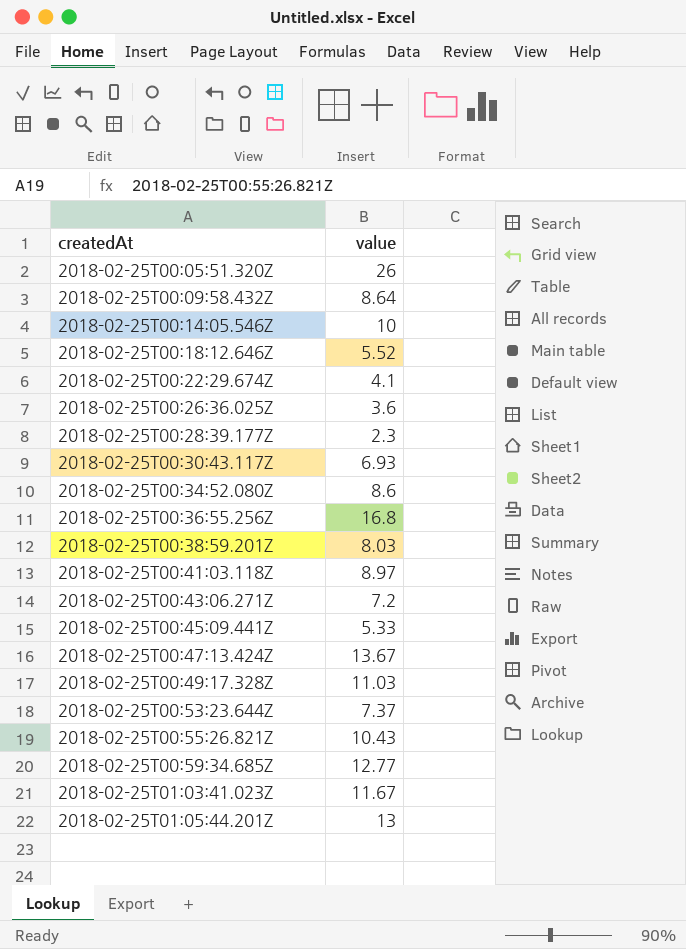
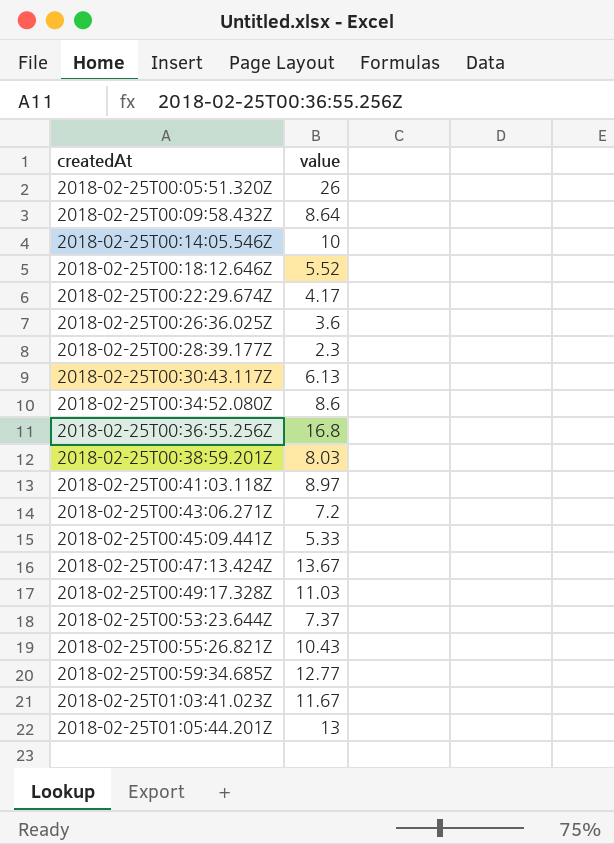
2018-02-25T00:22:29.674Z | value: 4.1 -> 4.17
2018-02-25T00:30:43.117Z | value: 6.93 -> 6.13

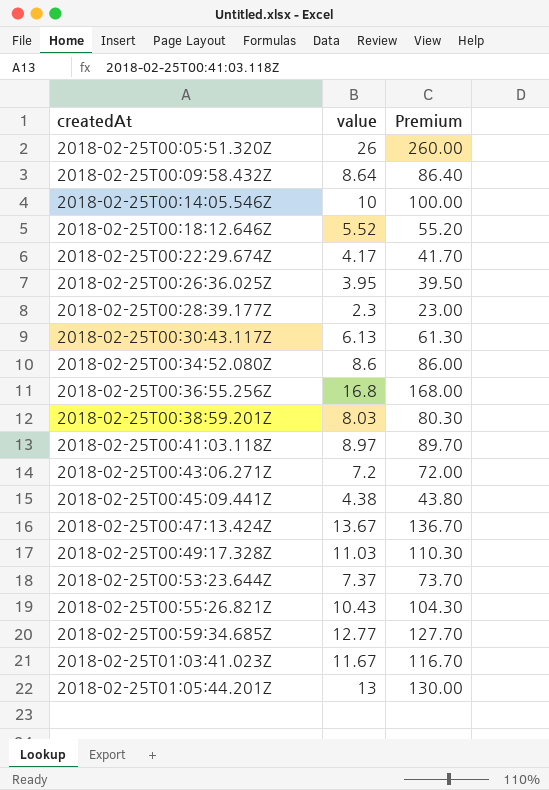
column Premium | formula: none -> [value] * 10
2018-02-25T00:26:36.025Z | value: 3.6 -> 3.95
2018-02-25T00:45:09.441Z | value: 5.33 -> 4.38

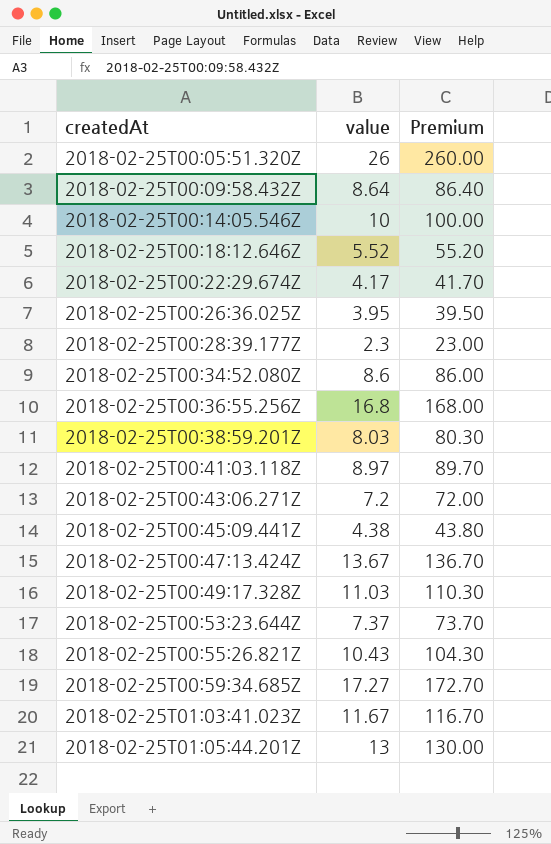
row 2018-02-25T00:30:43.117Z: 6.13 | 61.30 -> none
2018-02-25T00:59:34.685Z | value: 12.77 -> 17.27
2018-02-25T00:59:34.685Z | Premium: 127.70 -> 172.70

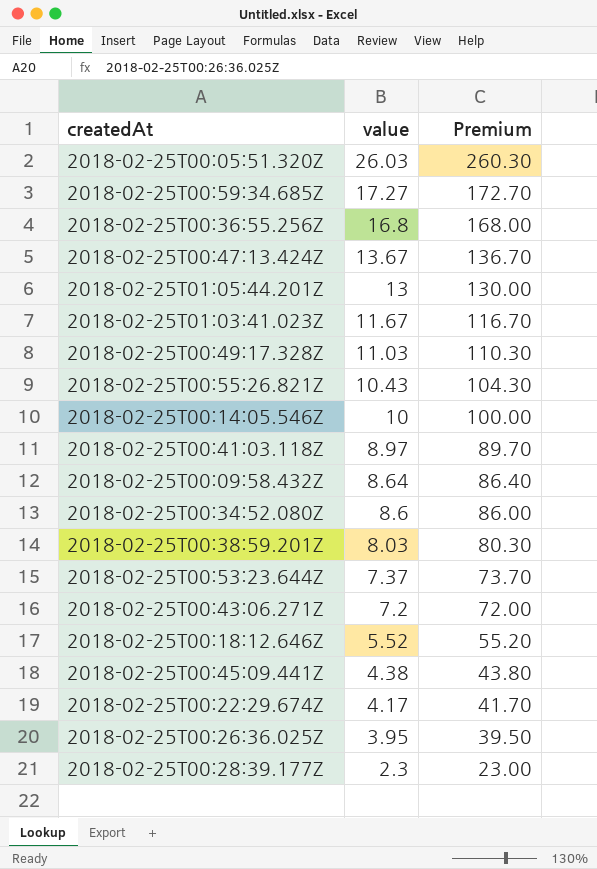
row order: createdAt ascending -> value descending
2018-02-25T00:05:51.320Z | value: 26 -> 26.03
2018-02-25T00:05:51.320Z | Premium: 260.00 -> 260.30

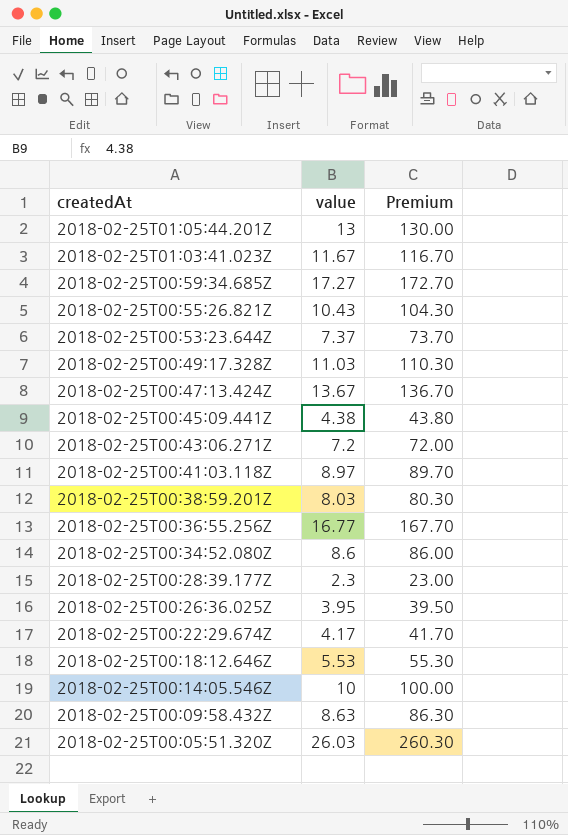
row order: value descending -> createdAt descending
2018-02-25T00:36:55.256Z | value: 16.8 -> 16.77
2018-02-25T00:36:55.256Z | Premium: 168.00 -> 167.70
2018-02-25T00:18:12.646Z | value: 5.52 -> 5.53
2018-02-25T00:18:12.646Z | Premium: 55.20 -> 55.30
2018-02-25T00:09:58.432Z | value: 8.64 -> 8.63
2018-02-25T00:09:58.432Z | Premium: 86.40 -> 86.30

